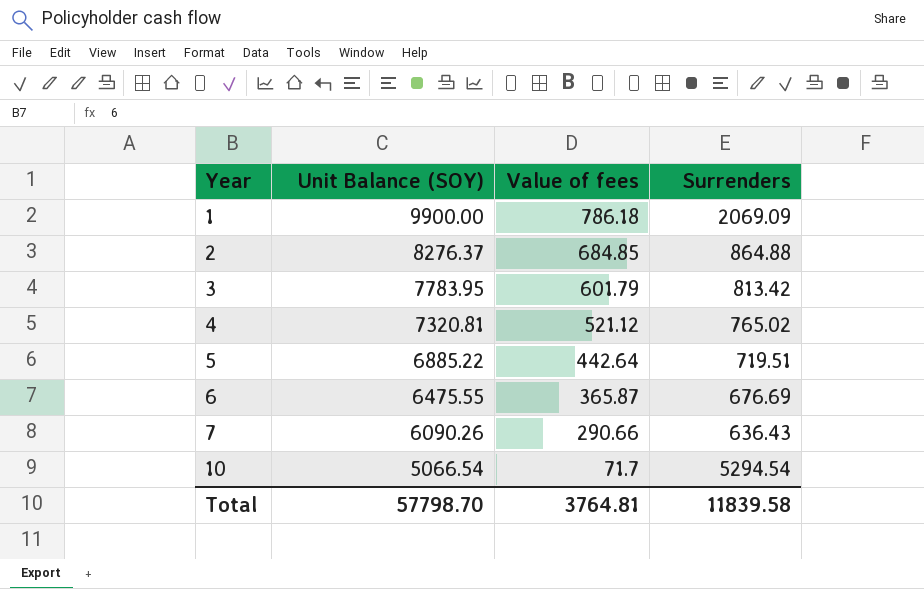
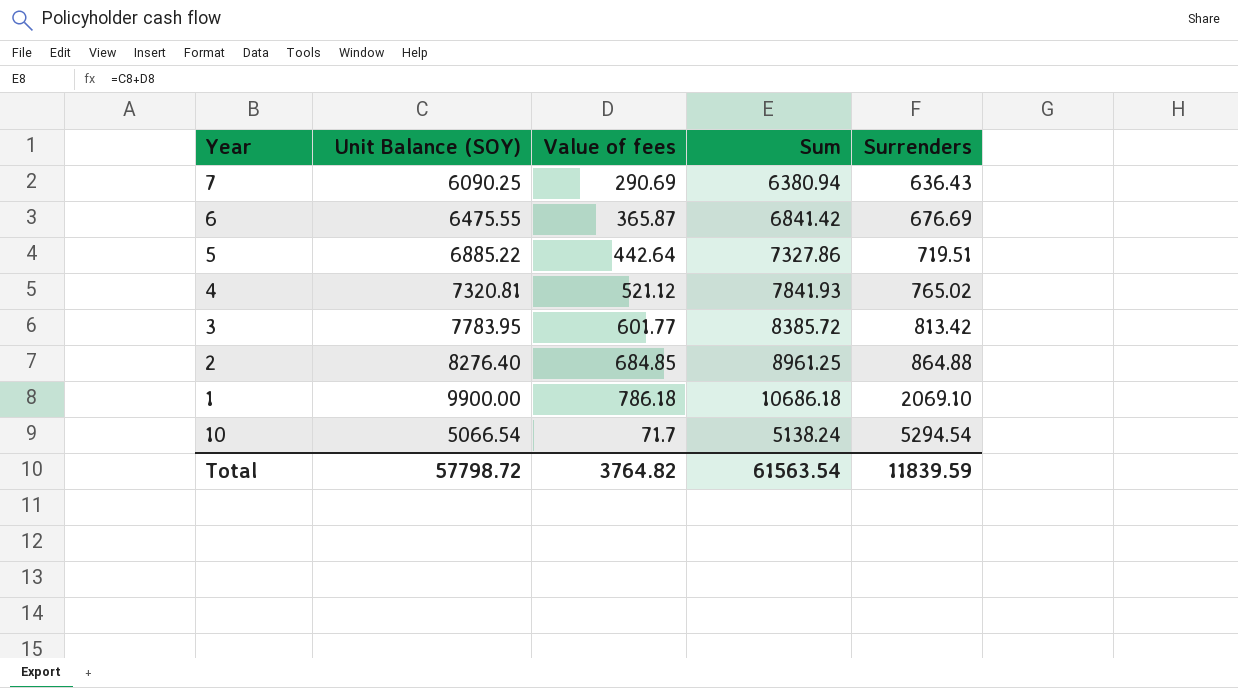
row order: Year ascending -> Surrenders ascending
column Sum | formula: none -> [Unit Balance (SOY)] + [Value of fees]
7 | Unit Balance (SOY): 6090.26 -> 6090.25
7 | Value of fees: 290.66 -> 290.69
3 | Value of fees: 601.79 -> 601.77
2 | Unit Balance (SOY): 8276.37 -> 8276.40
1 | Surrenders: 2069.09 -> 2069.10
Total | Unit Balance (SOY): 57798.70 -> 57798.72
Total | Value of fees: 3764.81 -> 3764.82
Total | Surrenders: 11839.58 -> 11839.59

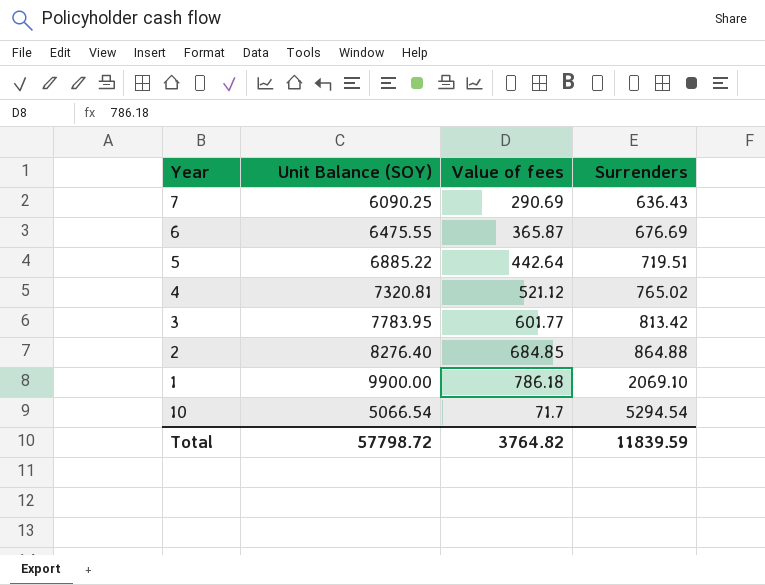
column Sum | formula: [Unit Balance (SOY)] + [Value of fees] -> none

